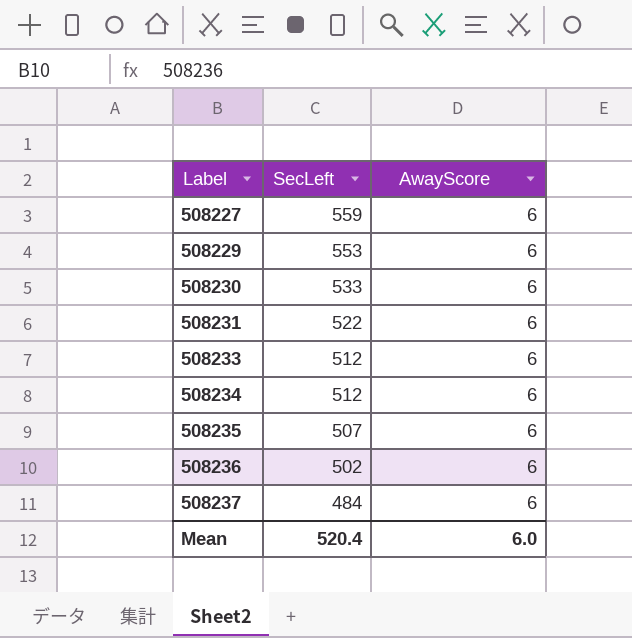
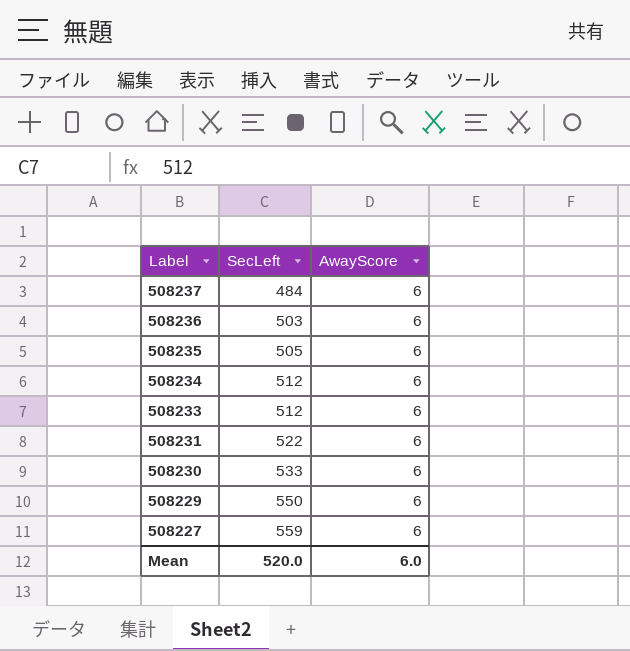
row order: Label ascending -> Label descending
508236 | SecLeft: 502 -> 503
508235 | SecLeft: 507 -> 505
508229 | SecLeft: 553 -> 550
Mean | SecLeft: 520.4 -> 520.0

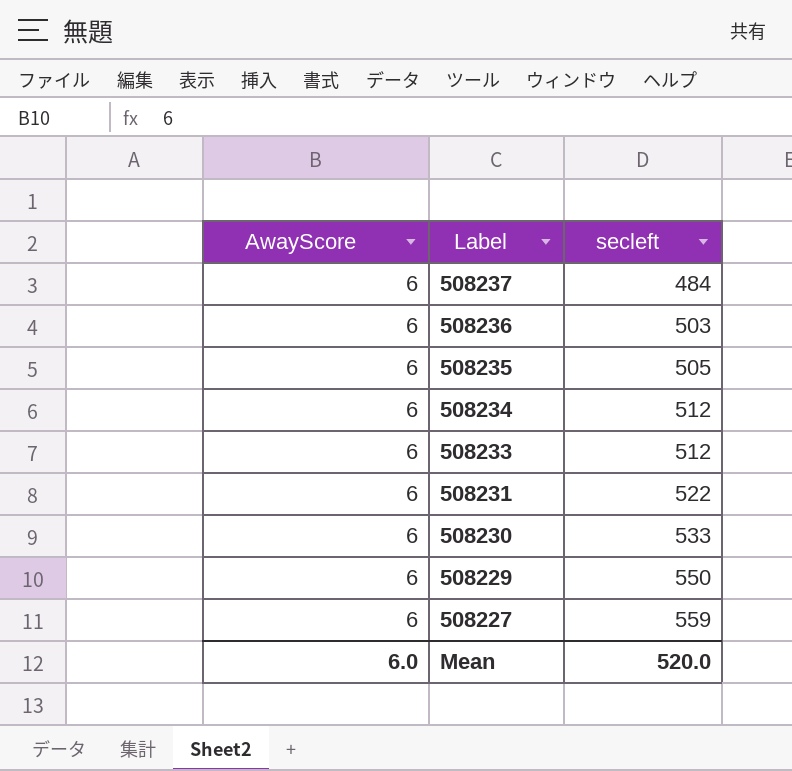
column AwayScore | position: 3 -> 1
column name: SecLeft -> secleft

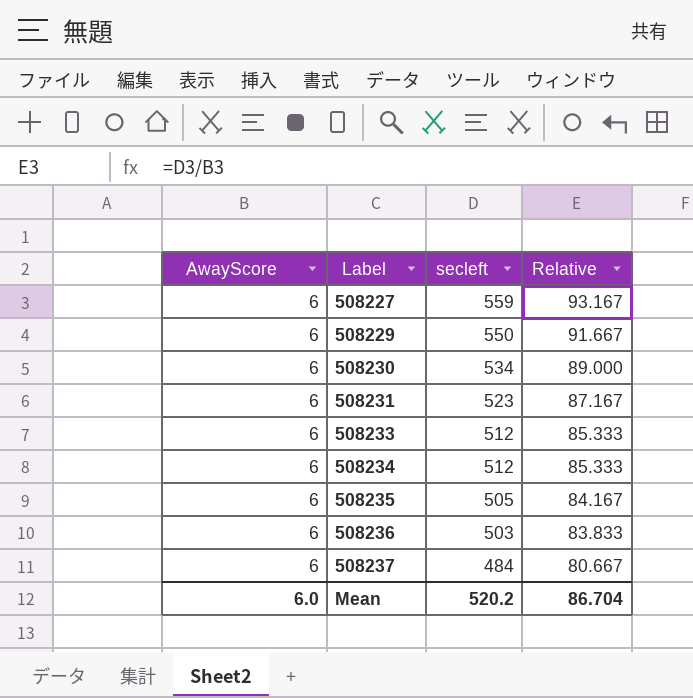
row order: Label descending -> Label ascending
column Relative | formula: none -> [secleft] / [AwayScore]
508230 | secleft: 533 -> 534
508231 | secleft: 522 -> 523
Mean | secleft: 520.0 -> 520.2

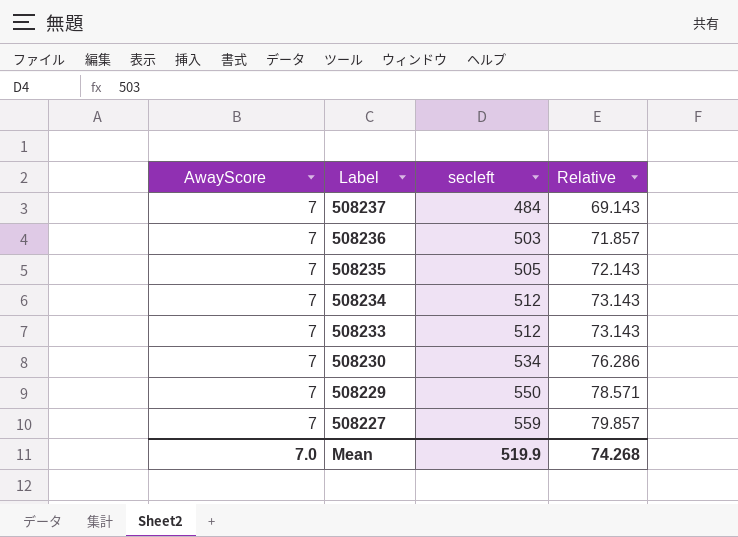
row order: Label ascending -> Label descending
row 508231: 6 | 523 | 87.167 -> none
508237 | AwayScore: 6 -> 7
508237 | Relative: 80.667 -> 69.143
508236 | AwayScore: 6 -> 7
508236 | Relative: 83.833 -> 71.857
508235 | AwayScore: 6 -> 7
508235 | Relative: 84.167 -> 72.143
508234 | AwayScore: 6 -> 7
508234 | Relative: 85.333 -> 73.143
508233 | AwayScore: 6 -> 7
508233 | Relative: 85.333 -> 73.143
508230 | AwayScore: 6 -> 7
508230 | Relative: 89.000 -> 76.286
508229 | AwayScore: 6 -> 7
508229 | Relative: 91.667 -> 78.571
508227 | AwayScore: 6 -> 7
508227 | Relative: 93.167 -> 79.857
Mean | AwayScore: 6.0 -> 7.0
Mean | secleft: 520.2 -> 519.9
Mean | Relative: 86.704 -> 74.268

